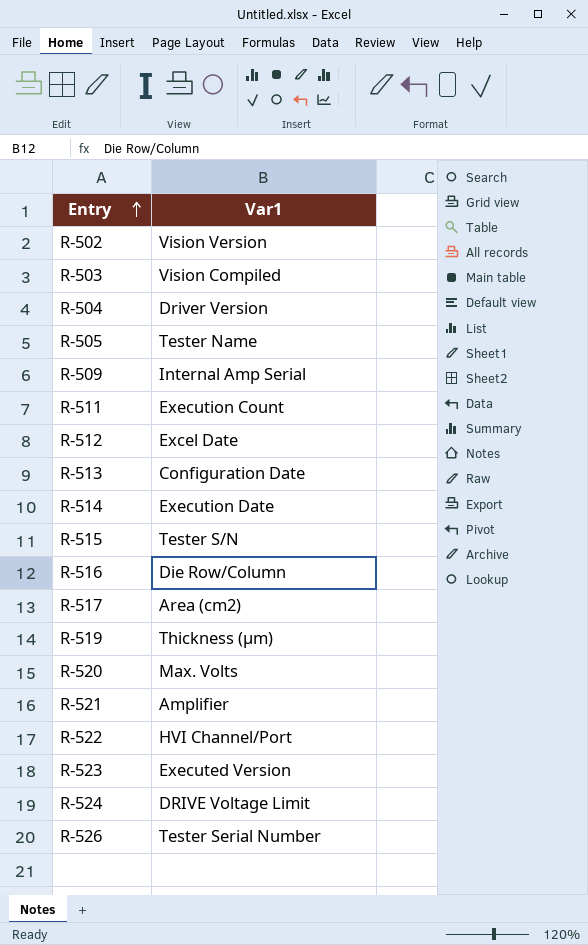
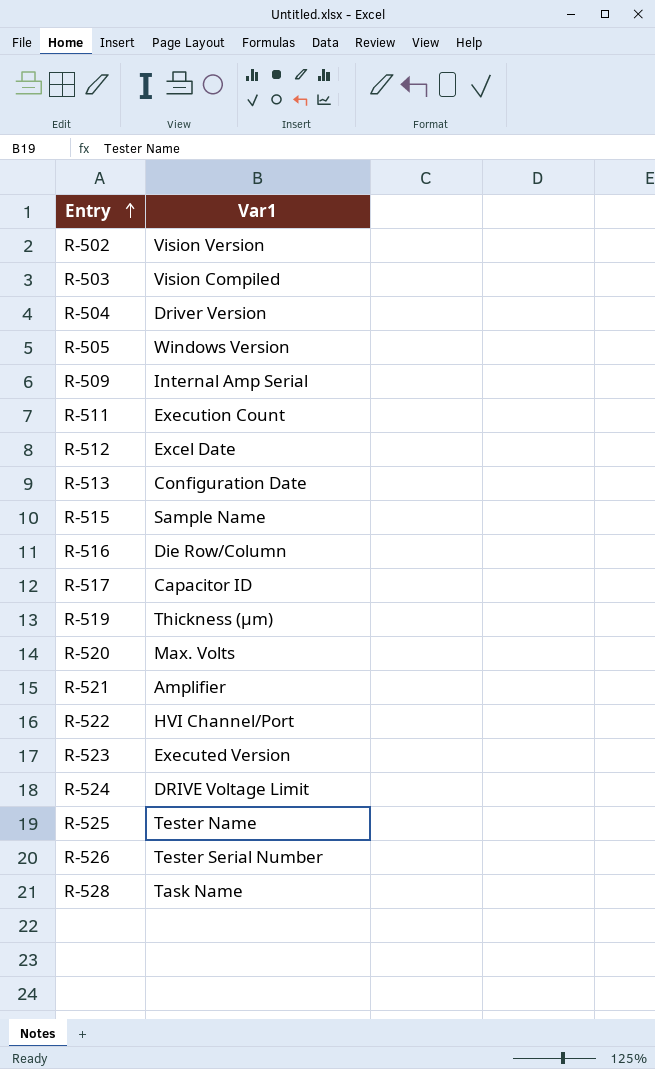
row R-514: Execution Date -> none
R-505 | Var1: Tester Name -> Windows Version
R-515 | Var1: Tester S/N -> Sample Name
R-517 | Var1: Area (cm2) -> Capacitor ID
row R-525: none -> Tester Name
row R-528: none -> Task Name

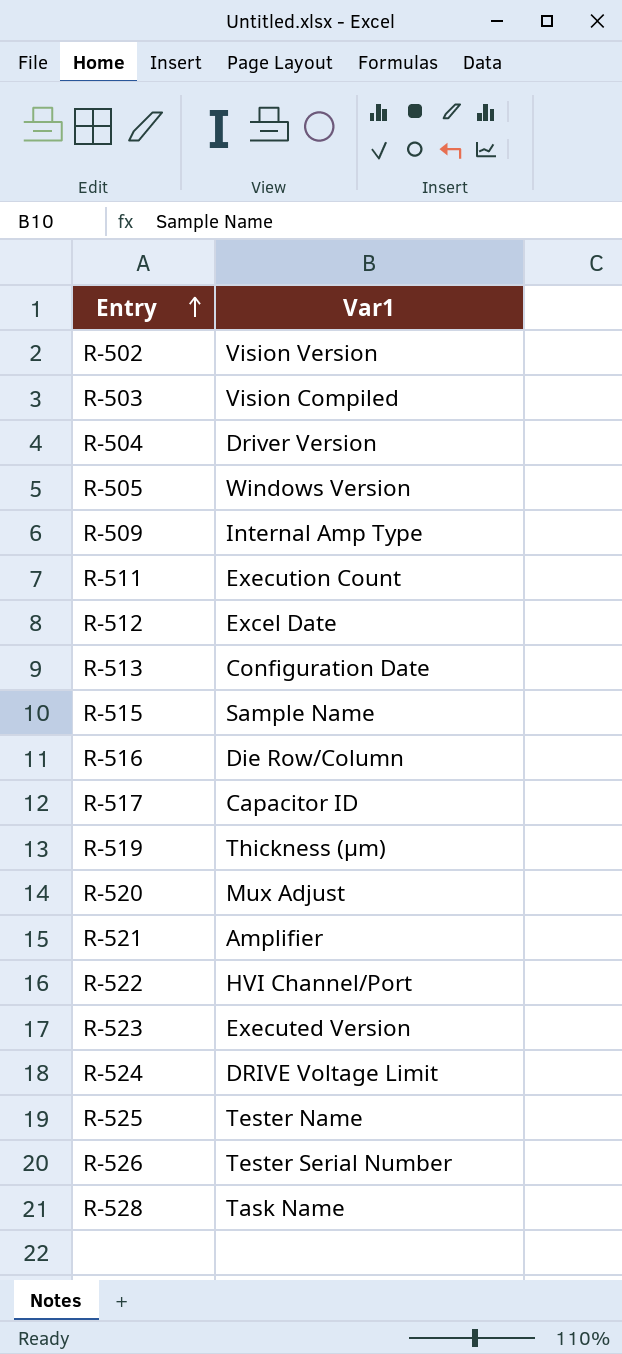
R-509 | Var1: Internal Amp Serial -> Internal Amp Type
R-520 | Var1: Max. Volts -> Mux Adjust

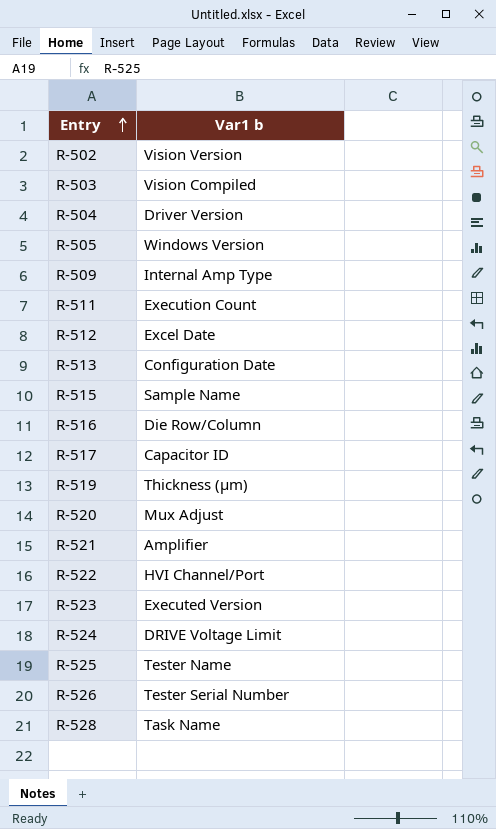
column name: Var1 -> Var1 b

